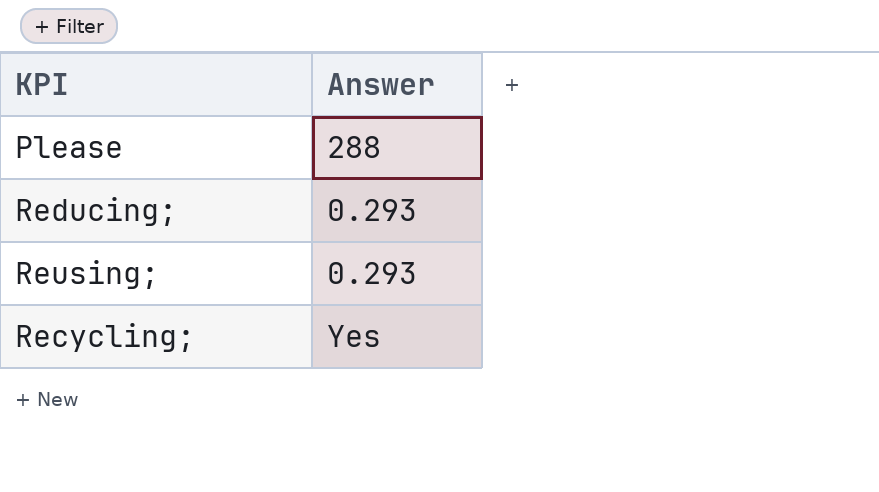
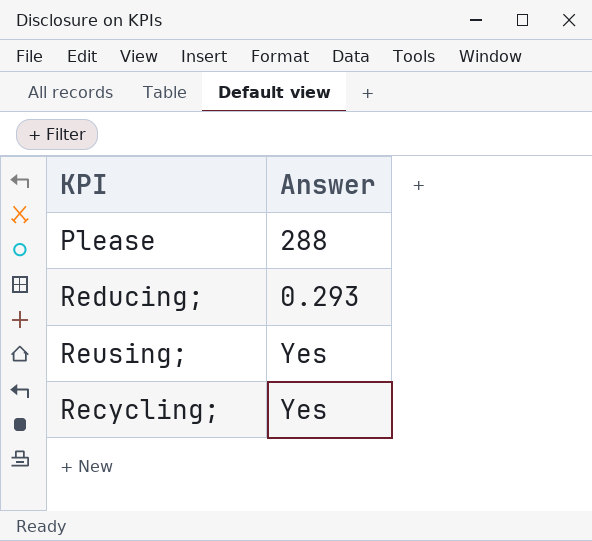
Reusing; | Answer: 0.293 -> Yes

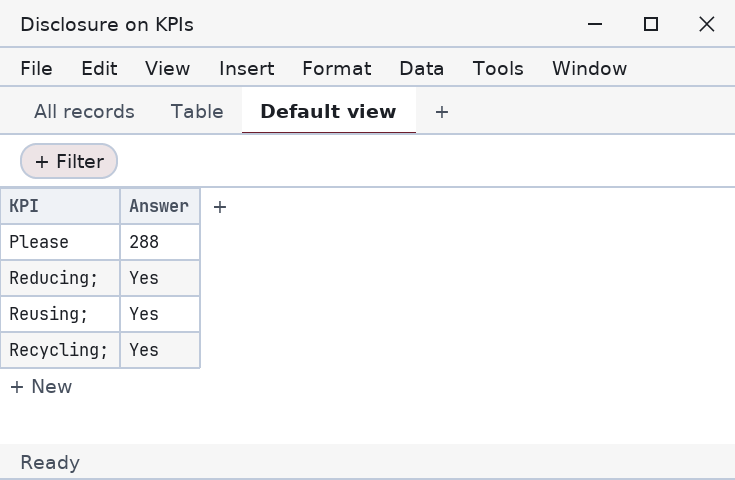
Reducing; | Answer: 0.293 -> Yes

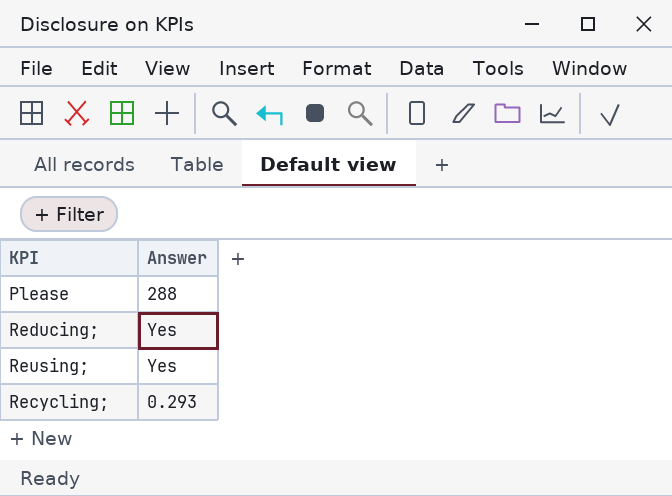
Recycling; | Answer: Yes -> 0.293

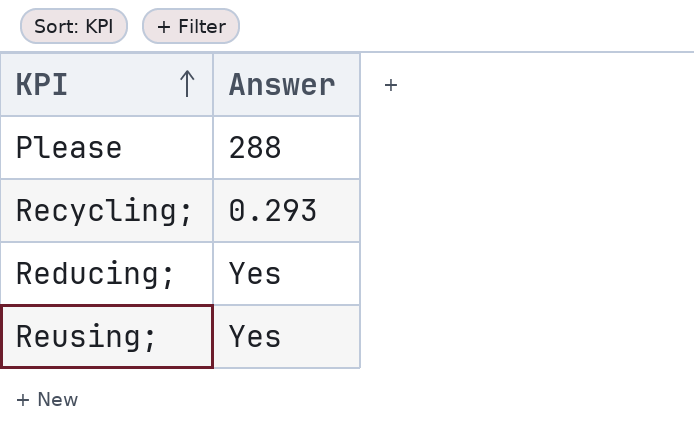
row order: none -> KPI ascending

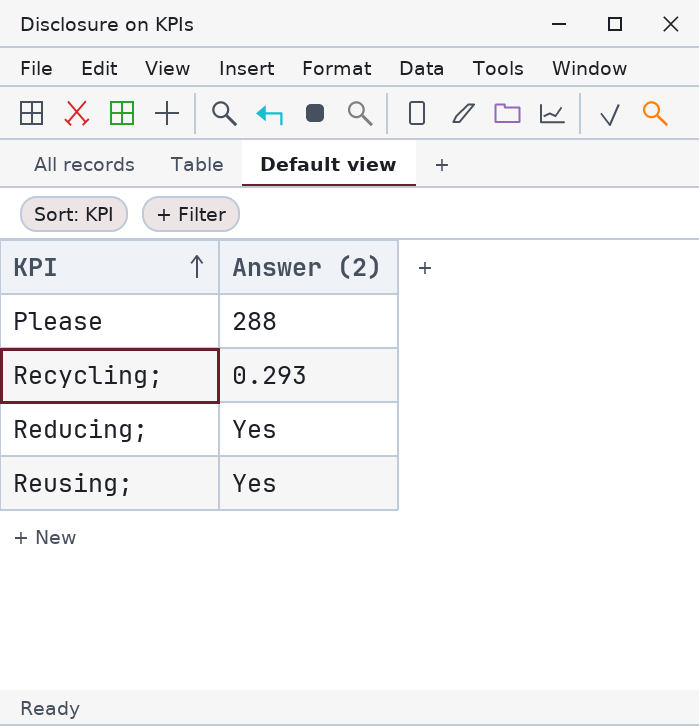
column name: Answer -> Answer (2)

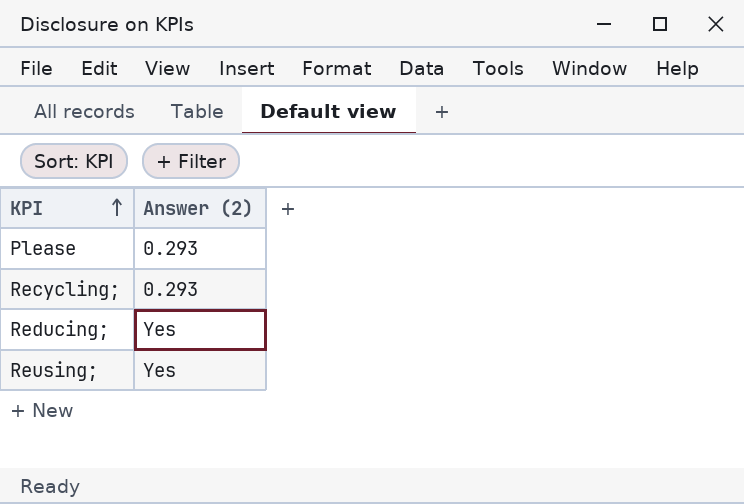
Please | Answer (2): 288 -> 0.293

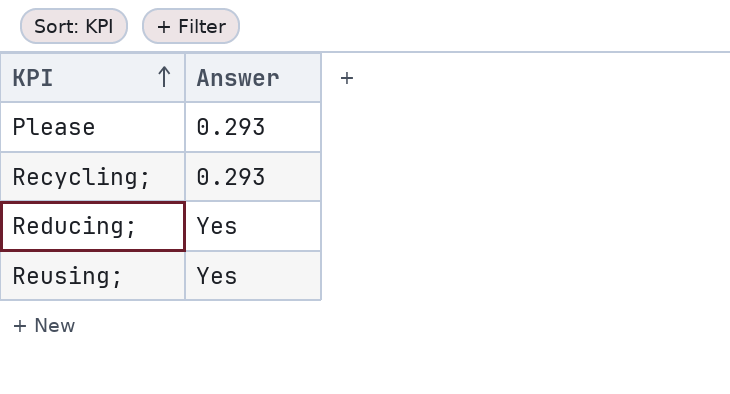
column name: Answer (2) -> Answer

